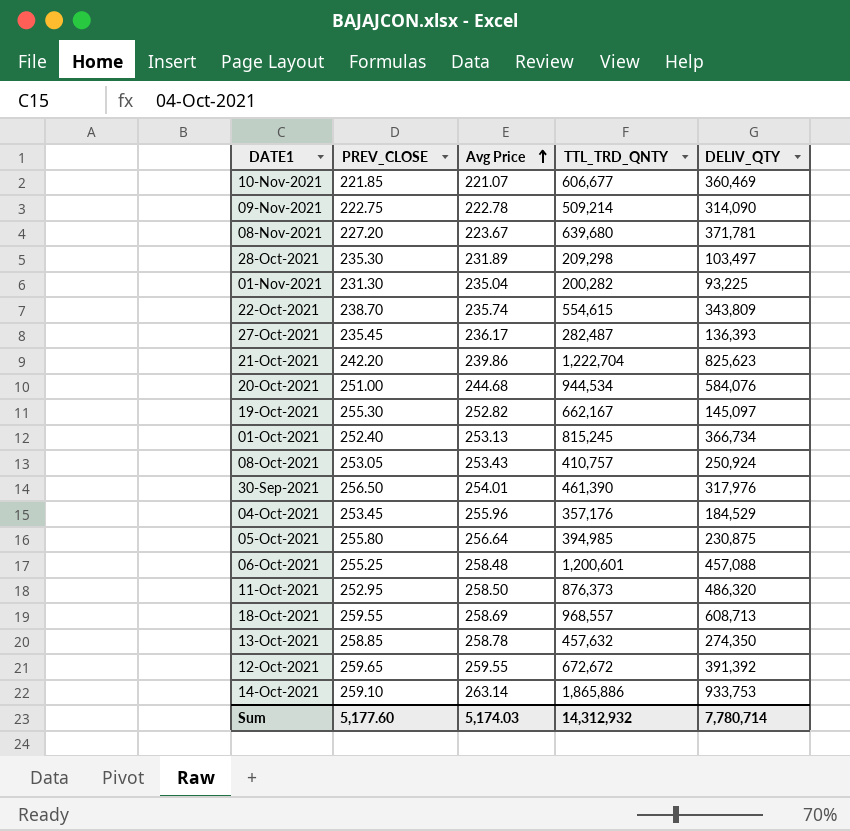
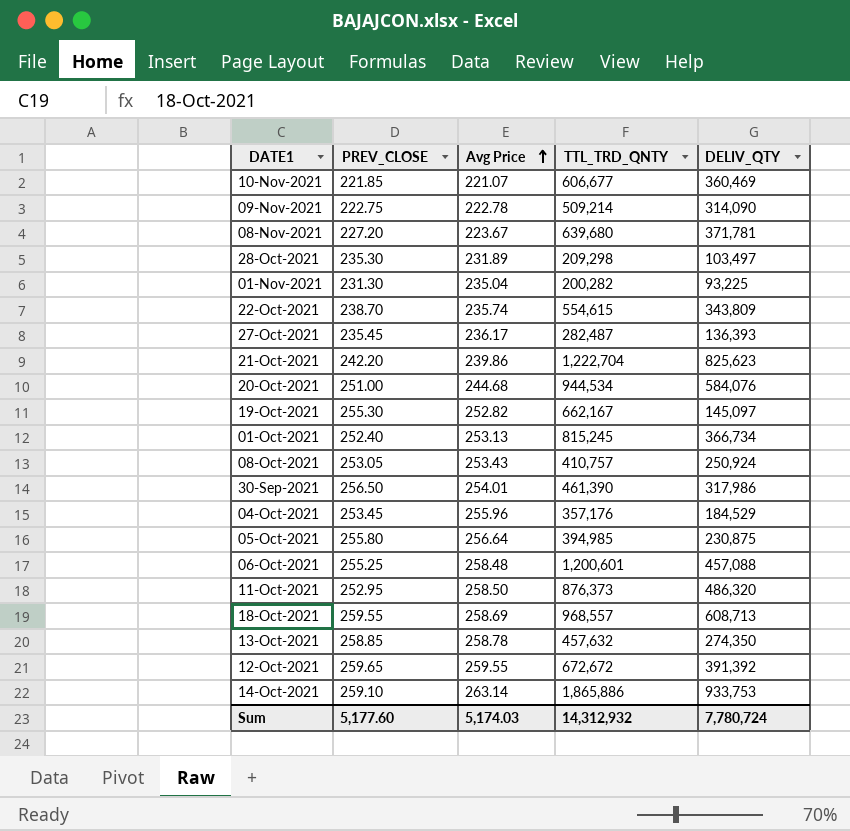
30-Sep-2021 | DELIV_QTY: 317,976 -> 317,986
Sum | DELIV_QTY: 7,780,714 -> 7,780,724

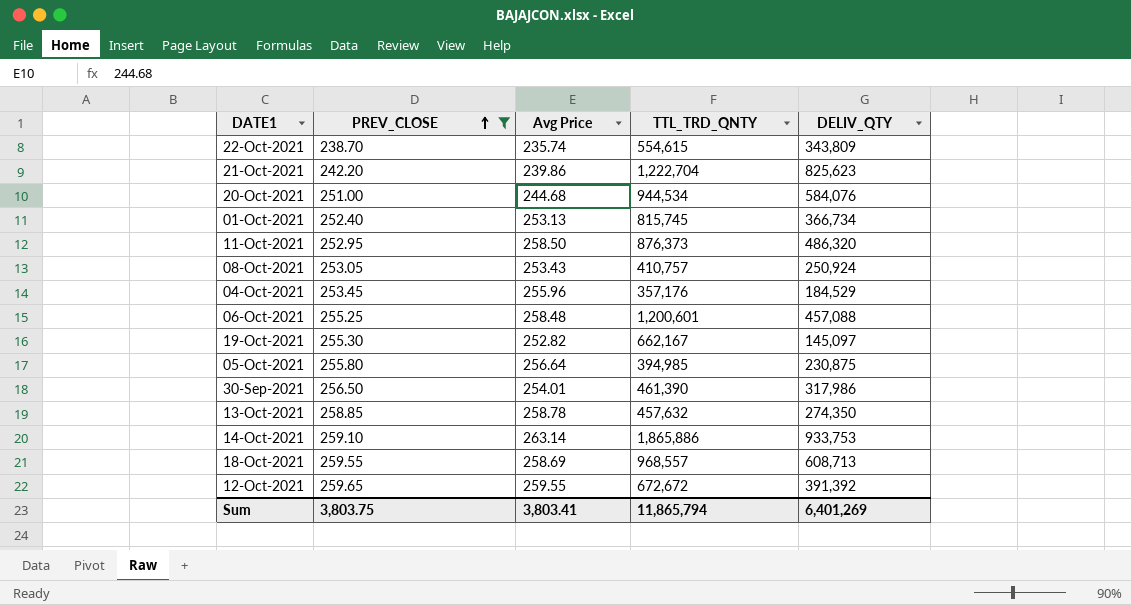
filter: none -> PREV_CLOSE >= 238.70
row order: Avg Price ascending -> PREV_CLOSE ascending
01-Oct-2021 | TTL_TRD_QNTY: 815,245 -> 815,745
Sum | PREV_CLOSE: 5,177.60 -> 3,803.75
Sum | Avg Price: 5,174.03 -> 3,803.41
Sum | TTL_TRD_QNTY: 14,312,932 -> 11,865,794
Sum | DELIV_QTY: 7,780,724 -> 6,401,269

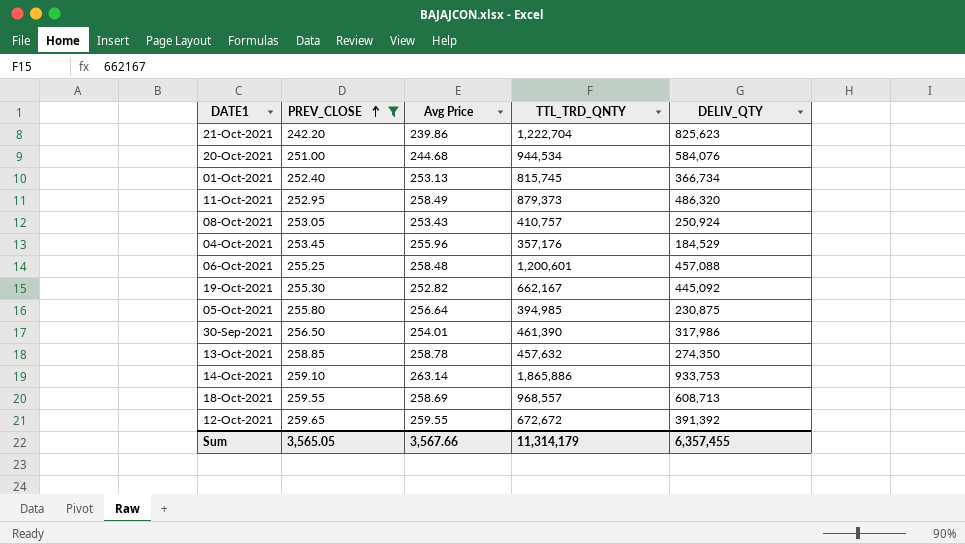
row 22-Oct-2021: 238.70 | 235.74 | 554,615 | 343,809 -> none
11-Oct-2021 | Avg Price: 258.50 -> 258.49
11-Oct-2021 | TTL_TRD_QNTY: 876,373 -> 879,373
19-Oct-2021 | DELIV_QTY: 145,097 -> 445,092
Sum | PREV_CLOSE: 3,803.75 -> 3,565.05
Sum | Avg Price: 3,803.41 -> 3,567.66
Sum | TTL_TRD_QNTY: 11,865,794 -> 11,314,179
Sum | DELIV_QTY: 6,401,269 -> 6,357,455

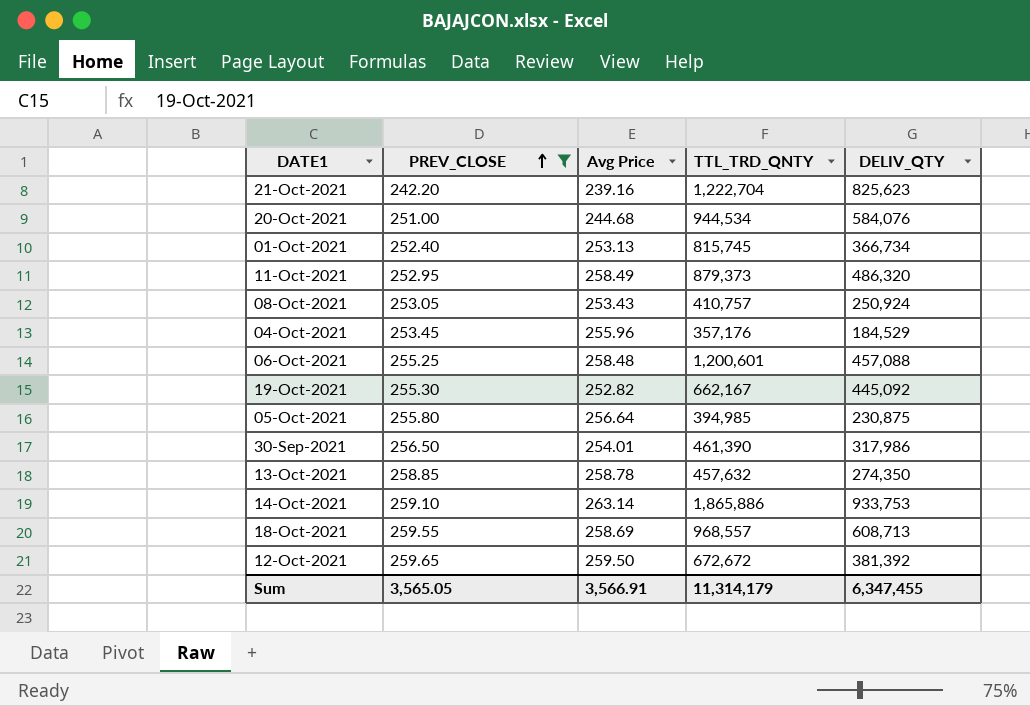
21-Oct-2021 | Avg Price: 239.86 -> 239.16
12-Oct-2021 | Avg Price: 259.55 -> 259.50
12-Oct-2021 | DELIV_QTY: 391,392 -> 381,392
Sum | Avg Price: 3,567.66 -> 3,566.91
Sum | DELIV_QTY: 6,357,455 -> 6,347,455

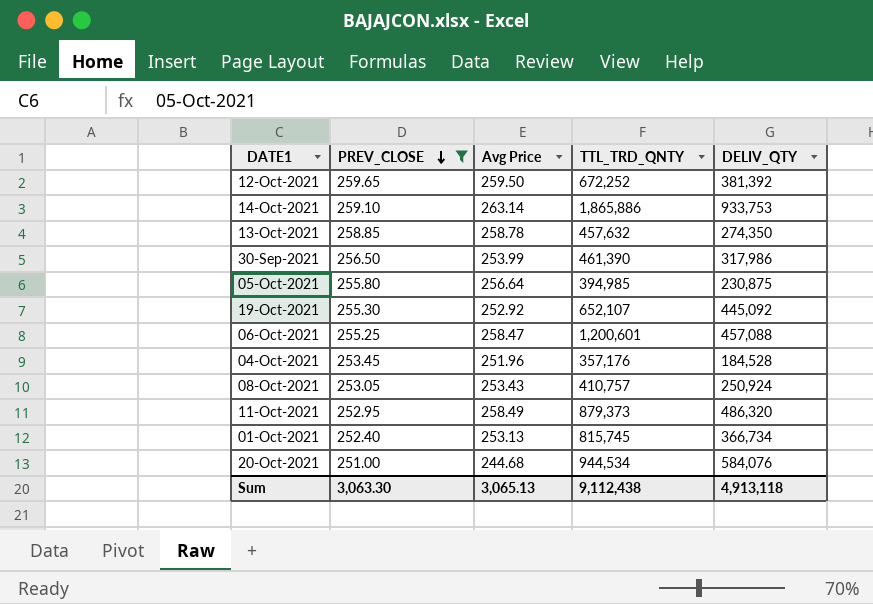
row order: PREV_CLOSE ascending -> PREV_CLOSE descending
row 21-Oct-2021: 242.20 | 239.16 | 1,222,704 | 825,623 -> none
row 18-Oct-2021: 259.55 | 258.69 | 968,557 | 608,713 -> none
12-Oct-2021 | TTL_TRD_QNTY: 672,672 -> 672,252
30-Sep-2021 | Avg Price: 254.01 -> 253.99
19-Oct-2021 | Avg Price: 252.82 -> 252.92
19-Oct-2021 | TTL_TRD_QNTY: 662,167 -> 652,107
06-Oct-2021 | Avg Price: 258.48 -> 258.47
04-Oct-2021 | Avg Price: 255.96 -> 251.96
04-Oct-2021 | DELIV_QTY: 184,529 -> 184,528
Sum | PREV_CLOSE: 3,565.05 -> 3,063.30
Sum | Avg Price: 3,566.91 -> 3,065.13
Sum | TTL_TRD_QNTY: 11,314,179 -> 9,112,438
Sum | DELIV_QTY: 6,347,455 -> 4,913,118

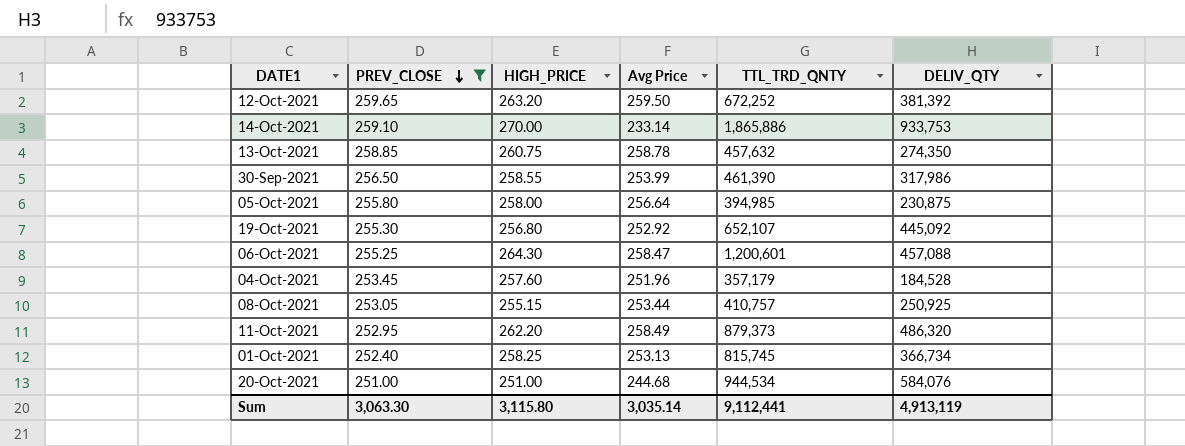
column HIGH_PRICE | position: none -> 3
14-Oct-2021 | Avg Price: 263.14 -> 233.14
04-Oct-2021 | TTL_TRD_QNTY: 357,176 -> 357,179
08-Oct-2021 | Avg Price: 253.43 -> 253.44
08-Oct-2021 | DELIV_QTY: 250,924 -> 250,925
Sum | Avg Price: 3,065.13 -> 3,035.14
Sum | TTL_TRD_QNTY: 9,112,438 -> 9,112,441
Sum | DELIV_QTY: 4,913,118 -> 4,913,119

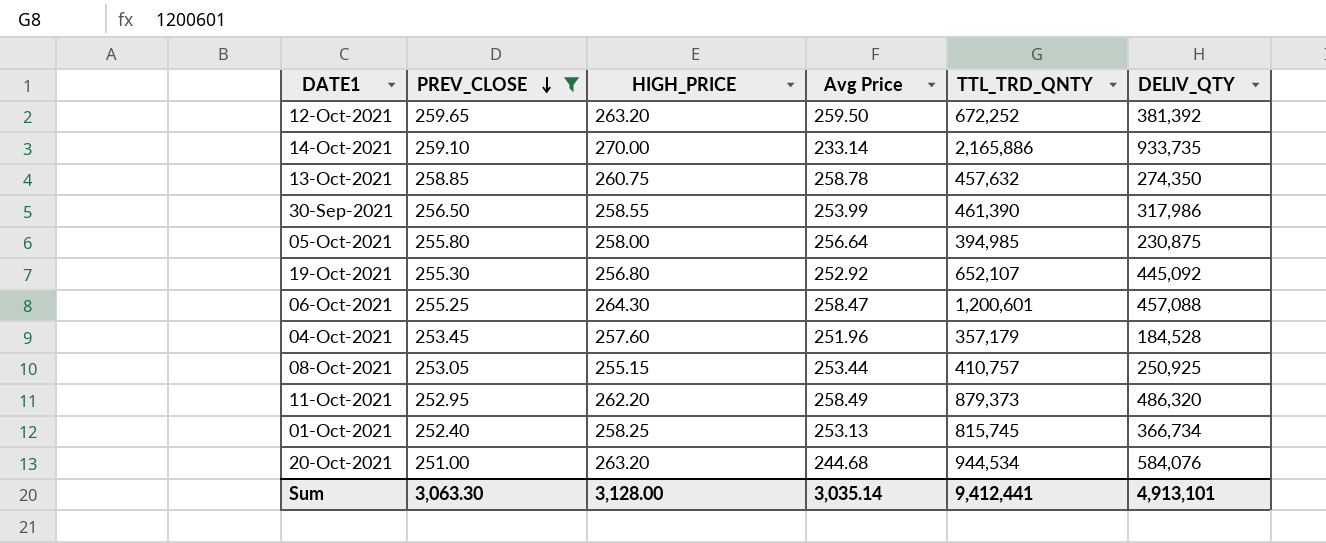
14-Oct-2021 | TTL_TRD_QNTY: 1,865,886 -> 2,165,886
14-Oct-2021 | DELIV_QTY: 933,753 -> 933,735
20-Oct-2021 | HIGH_PRICE: 251.00 -> 263.20
Sum | HIGH_PRICE: 3,115.80 -> 3,128.00
Sum | TTL_TRD_QNTY: 9,112,441 -> 9,412,441
Sum | DELIV_QTY: 4,913,119 -> 4,913,101

